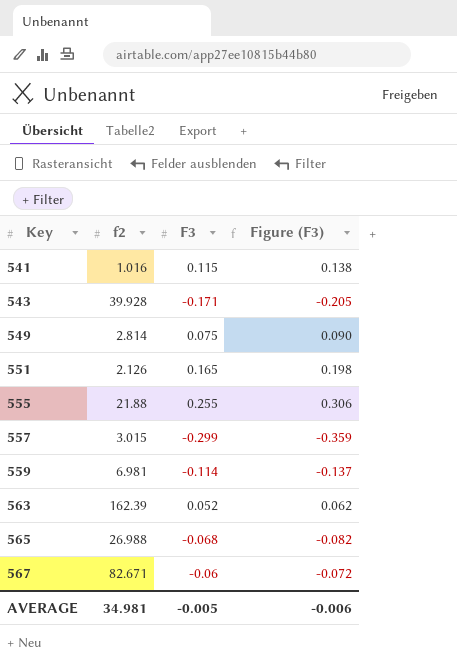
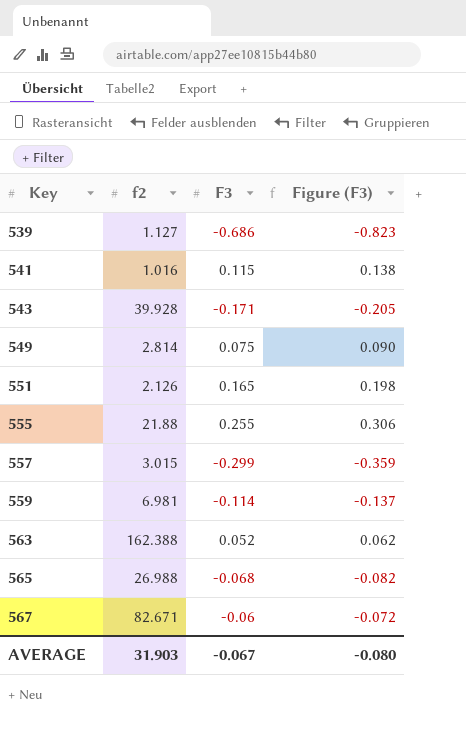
row 539: none -> 1.127 | -0.686 | -0.823
563 | f2: 162.39 -> 162.388
AVERAGE | f2: 34.981 -> 31.903
AVERAGE | F3: -0.005 -> -0.067
AVERAGE | Figure (F3): -0.006 -> -0.080

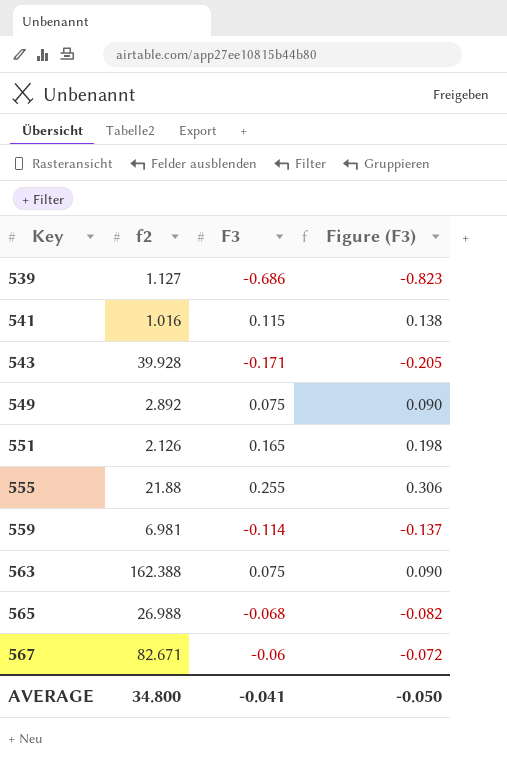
row 557: 3.015 | -0.299 | -0.359 -> none
549 | f2: 2.814 -> 2.892
563 | F3: 0.052 -> 0.075
563 | Figure (F3): 0.062 -> 0.090
AVERAGE | f2: 31.903 -> 34.800
AVERAGE | F3: -0.067 -> -0.041
AVERAGE | Figure (F3): -0.080 -> -0.050

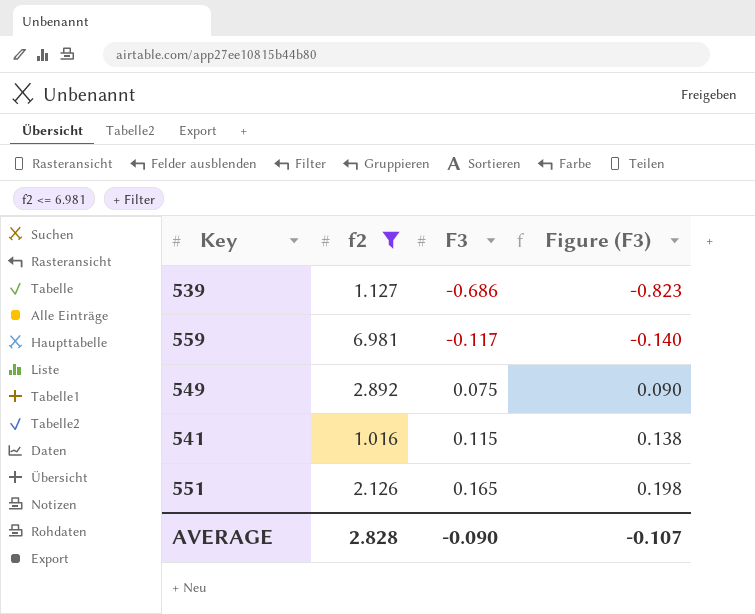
filter: none -> f2 <= 6.981
row order: Key ascending -> F3 ascending
559 | F3: -0.114 -> -0.117
559 | Figure (F3): -0.137 -> -0.140
AVERAGE | f2: 34.800 -> 2.828
AVERAGE | F3: -0.041 -> -0.090
AVERAGE | Figure (F3): -0.050 -> -0.107

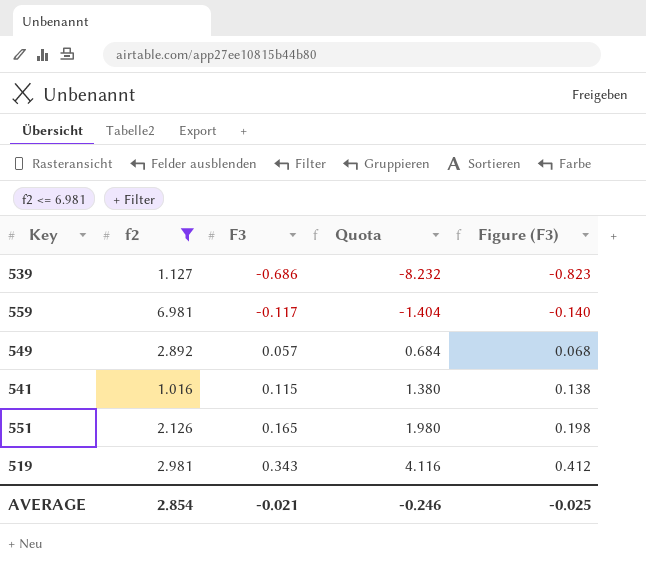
column Quota | formula: none -> [F3] * 12
549 | F3: 0.075 -> 0.057
549 | Figure (F3): 0.090 -> 0.068
row 519: none -> 2.981 | 0.343 | 4.116 | 0.412
AVERAGE | f2: 2.828 -> 2.854
AVERAGE | F3: -0.090 -> -0.021
AVERAGE | Figure (F3): -0.107 -> -0.025

